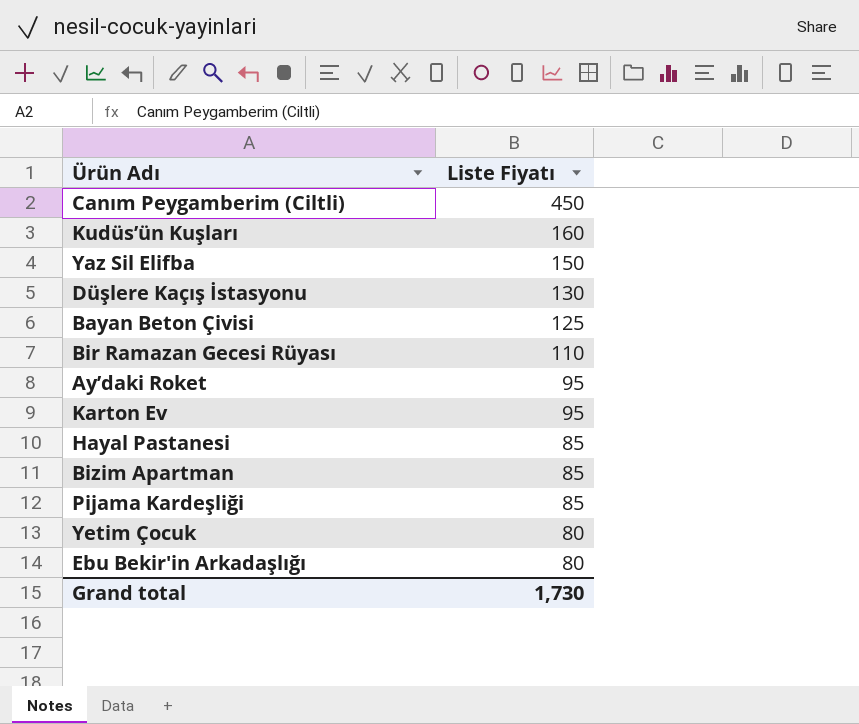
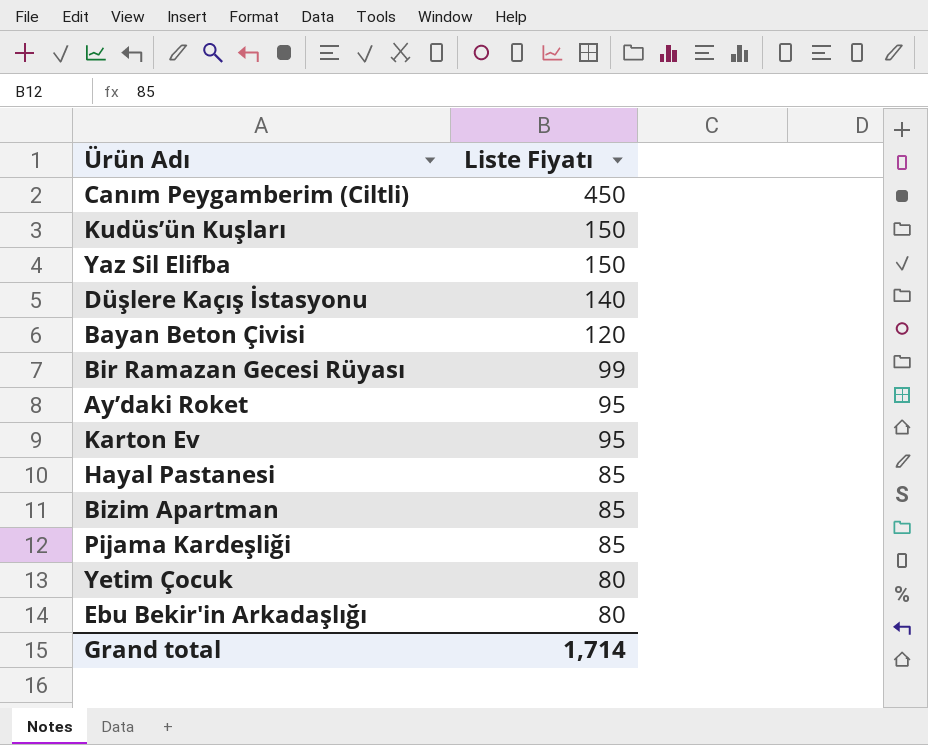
Kudüs’ün Kuşları | Liste Fiyatı: 160 -> 150
Düşlere Kaçış İstasyonu | Liste Fiyatı: 130 -> 140
Bayan Beton Çivisi | Liste Fiyatı: 125 -> 120
Bir Ramazan Gecesi Rüyası | Liste Fiyatı: 110 -> 99
Grand total | Liste Fiyatı: 1,730 -> 1,714

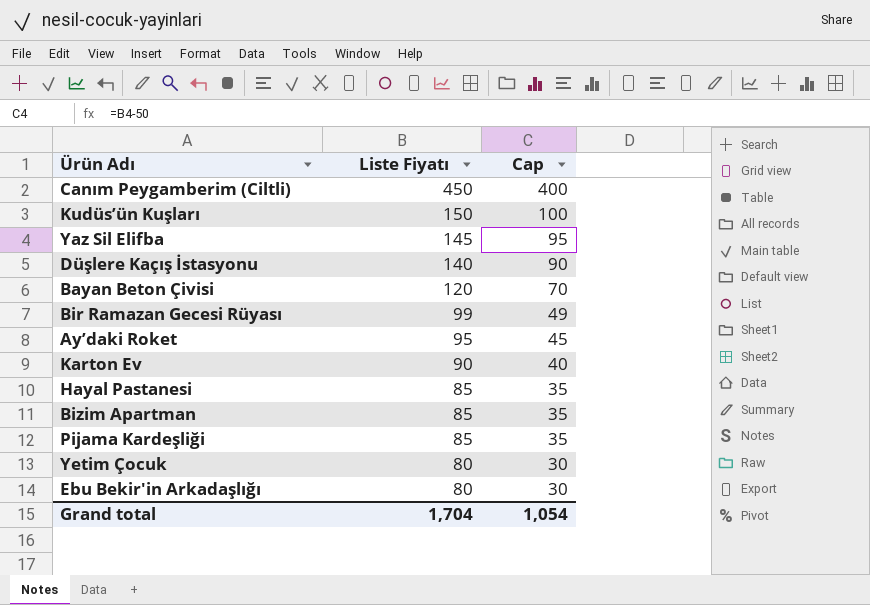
column Cap | formula: none -> [Liste Fiyatı] - 50
Yaz Sil Elifba | Liste Fiyatı: 150 -> 145
Karton Ev | Liste Fiyatı: 95 -> 90
Grand total | Liste Fiyatı: 1,714 -> 1,704

